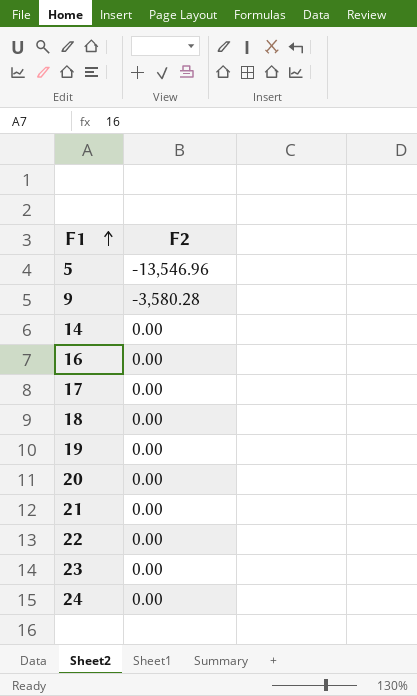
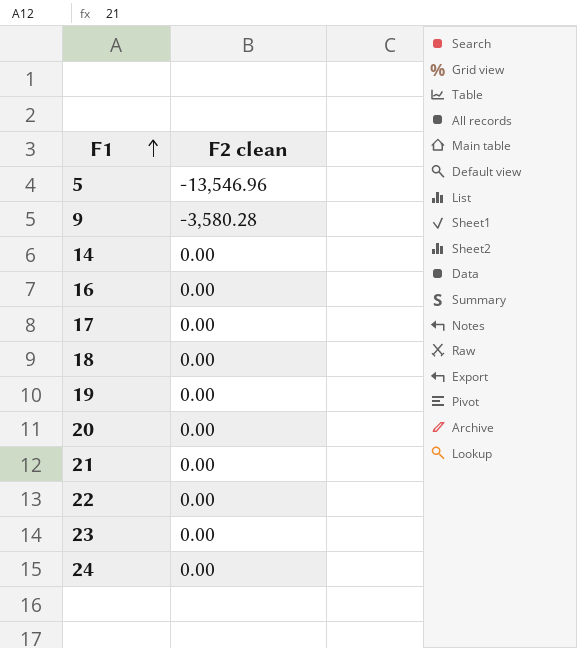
column name: F2 -> F2 clean

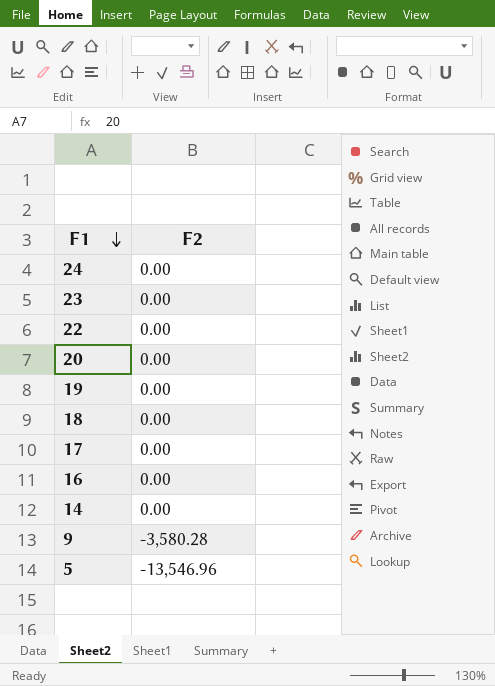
row order: F1 ascending -> F1 descending
column name: F2 clean -> F2
row 21: 0.00 -> none

